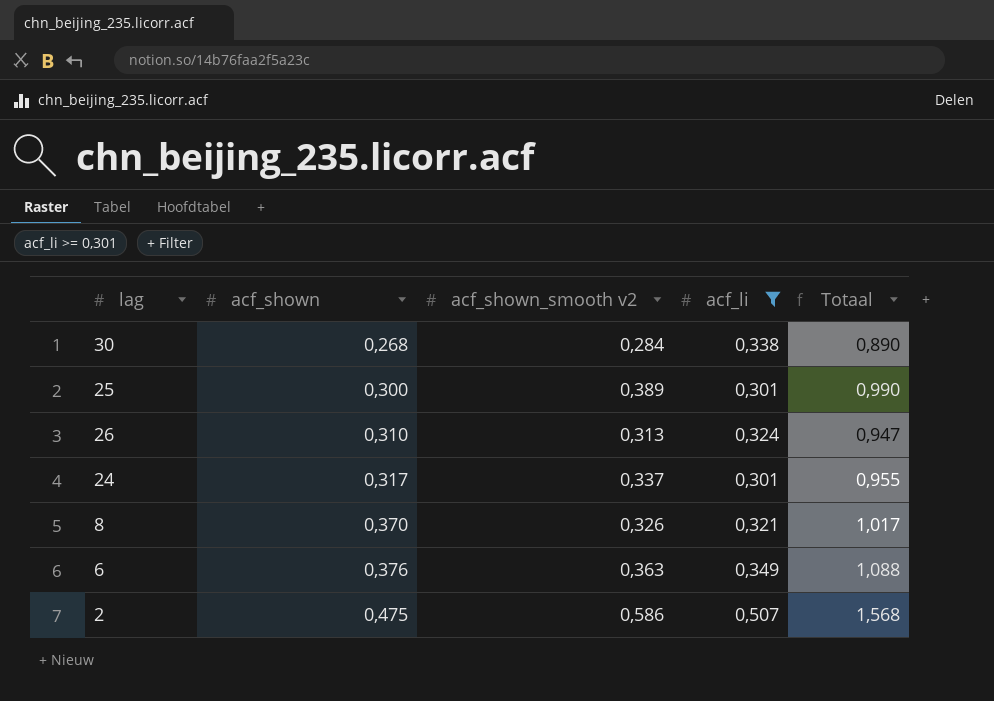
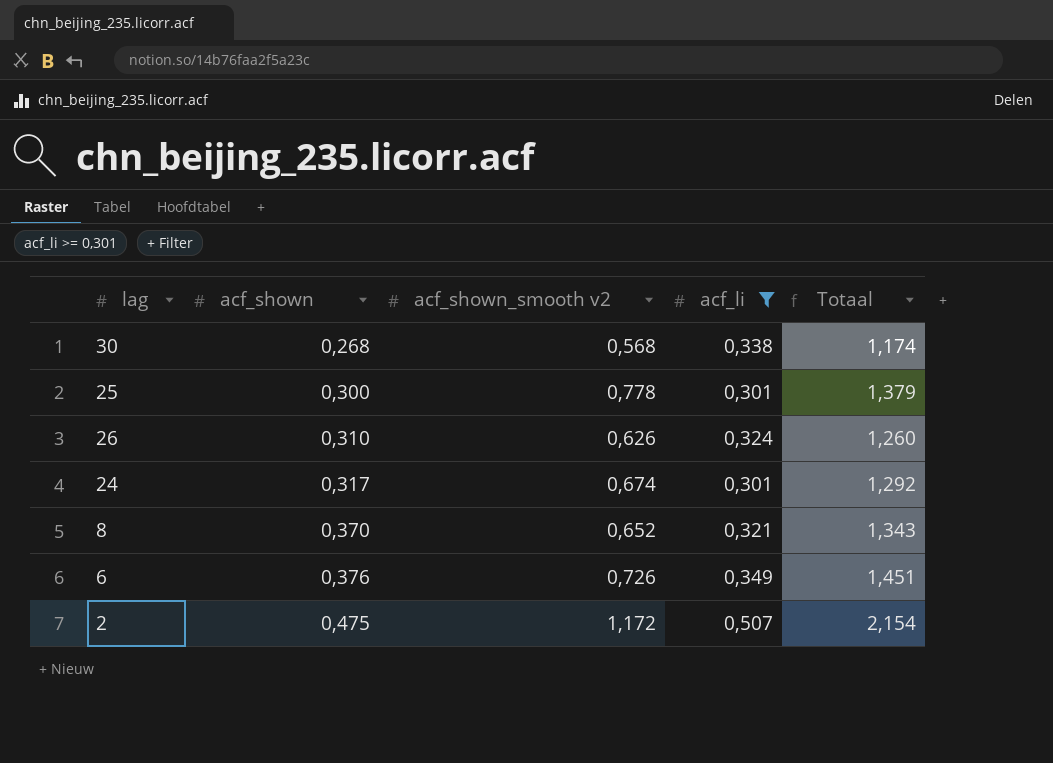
30 | acf_shown_smooth v2: 0,284 -> 0,568
30 | Totaal: 0,890 -> 1,174
25 | acf_shown_smooth v2: 0,389 -> 0,778
25 | Totaal: 0,990 -> 1,379
26 | acf_shown_smooth v2: 0,313 -> 0,626
26 | Totaal: 0,947 -> 1,260
24 | acf_shown_smooth v2: 0,337 -> 0,674
24 | Totaal: 0,955 -> 1,292
8 | acf_shown_smooth v2: 0,326 -> 0,652
8 | Totaal: 1,017 -> 1,343
6 | acf_shown_smooth v2: 0,363 -> 0,726
6 | Totaal: 1,088 -> 1,451
2 | acf_shown_smooth v2: 0,586 -> 1,172
2 | Totaal: 1,568 -> 2,154

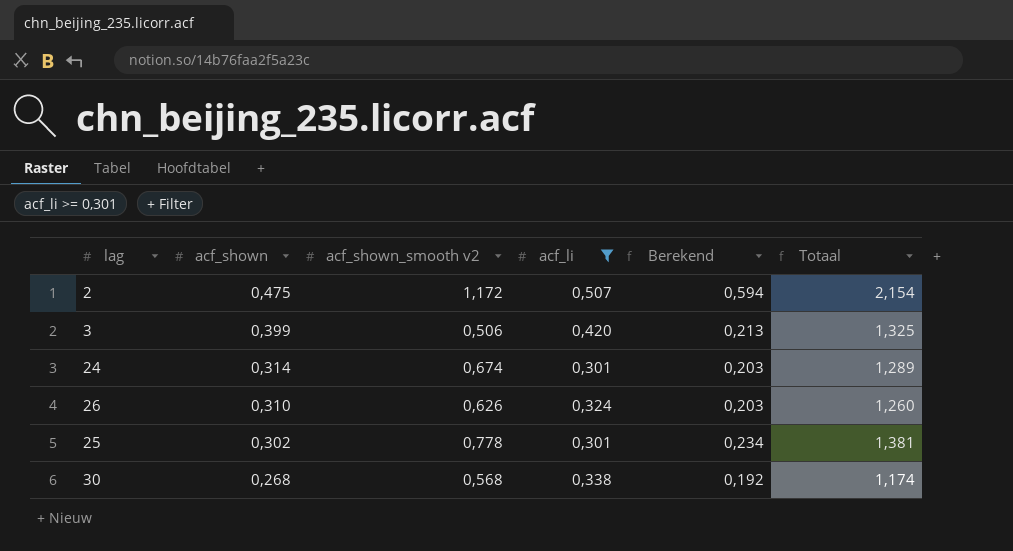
row order: acf_shown ascending -> acf_shown descending
column Berekend | formula: none -> [acf_shown_smooth v2] * [acf_li]
row 8: 0,370 | 0,652 | 0,321 | 1,343 -> none
row 6: 0,376 | 0,726 | 0,349 | 1,451 -> none
row 3: none -> 0,399 | 0,506 | 0,420 | 0,213 | 1,325
24 | acf_shown: 0,317 -> 0,314
24 | Totaal: 1,292 -> 1,289
25 | acf_shown: 0,300 -> 0,302
25 | Totaal: 1,379 -> 1,381

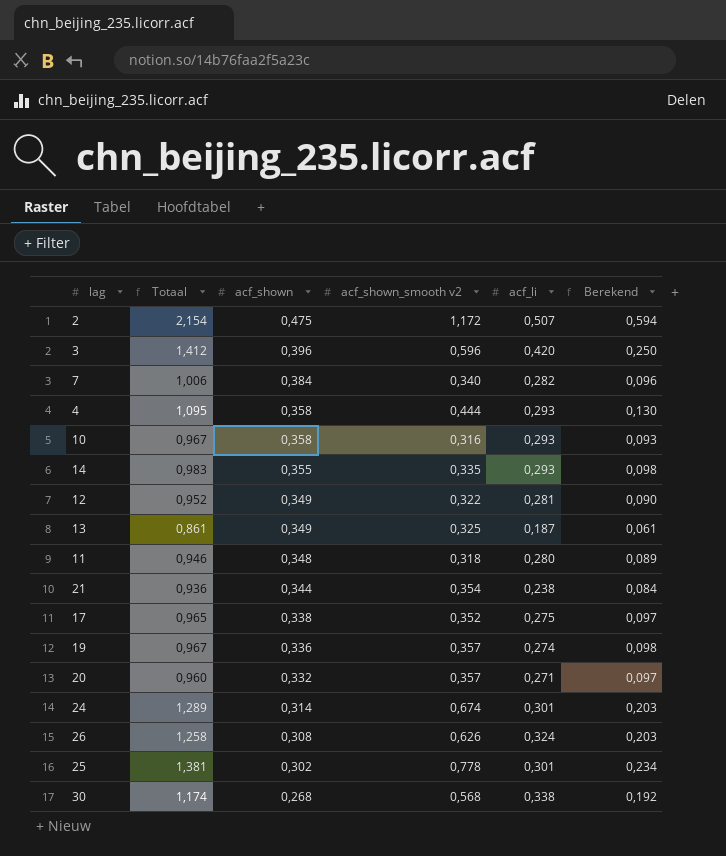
filter: acf_li >= 0,301 -> none
column Totaal | position: 6 -> 2
3 | Totaal: 1,325 -> 1,412
3 | acf_shown: 0,399 -> 0,396
3 | acf_shown_smooth v2: 0,506 -> 0,596
3 | Berekend: 0,213 -> 0,250
26 | Totaal: 1,260 -> 1,258
26 | acf_shown: 0,310 -> 0,308

